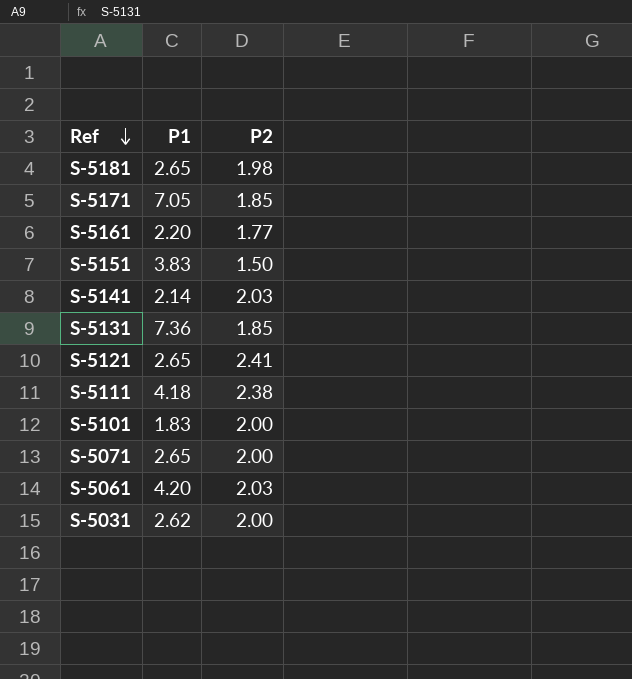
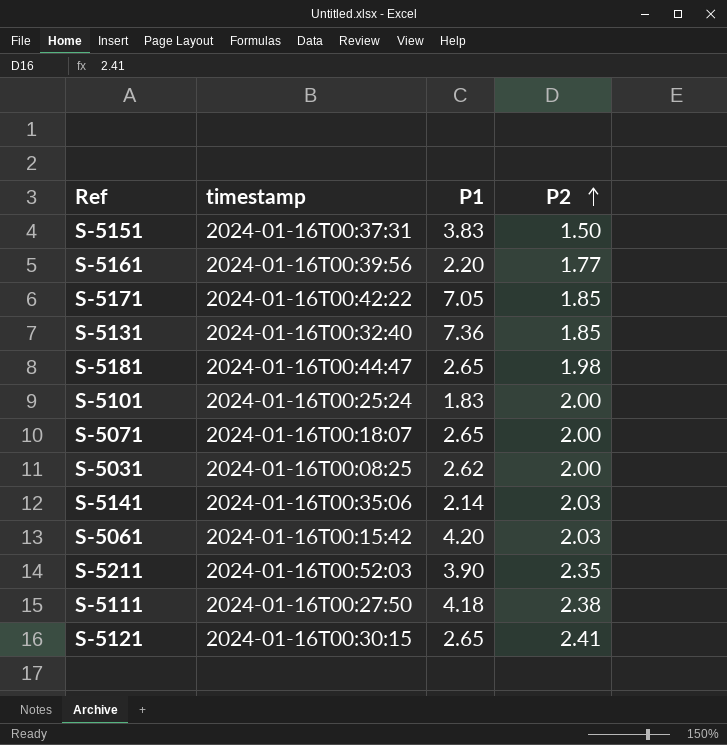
row order: Ref descending -> P2 ascending
column timestamp | position: none -> 2
row S-5211: none -> 2024-01-16T00:52:03 | 3.90 | 2.35

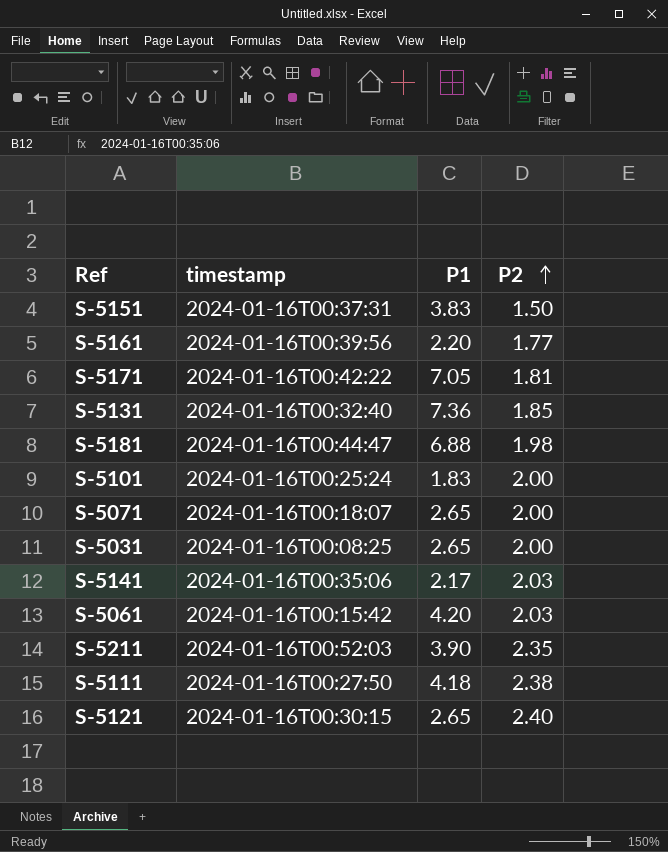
S-5171 | P2: 1.85 -> 1.81
S-5181 | P1: 2.65 -> 6.88
S-5031 | P1: 2.62 -> 2.65
S-5141 | P1: 2.14 -> 2.17
S-5121 | P2: 2.41 -> 2.40

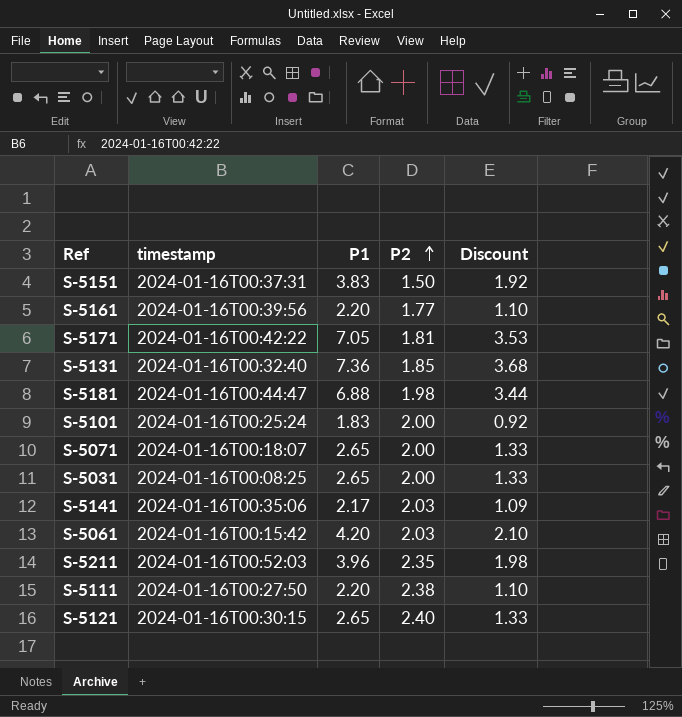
column Discount | formula: none -> [P1] * 0.5
S-5211 | P1: 3.90 -> 3.96
S-5111 | P1: 4.18 -> 2.20

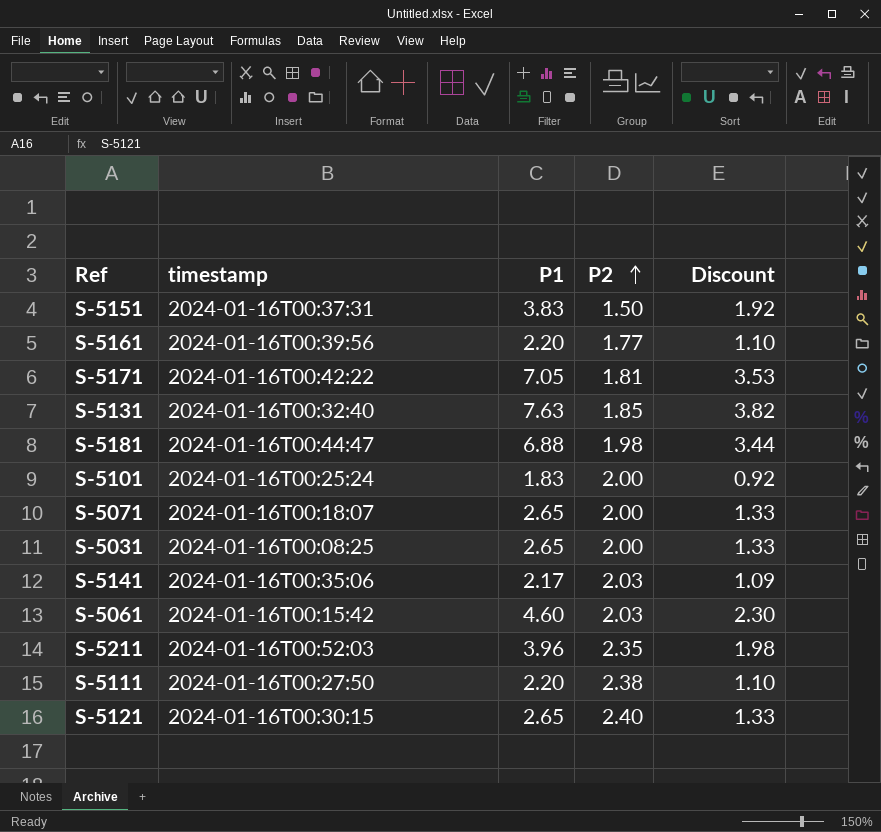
S-5131 | P1: 7.36 -> 7.63
S-5131 | Discount: 3.68 -> 3.82
S-5061 | P1: 4.20 -> 4.60
S-5061 | Discount: 2.10 -> 2.30

